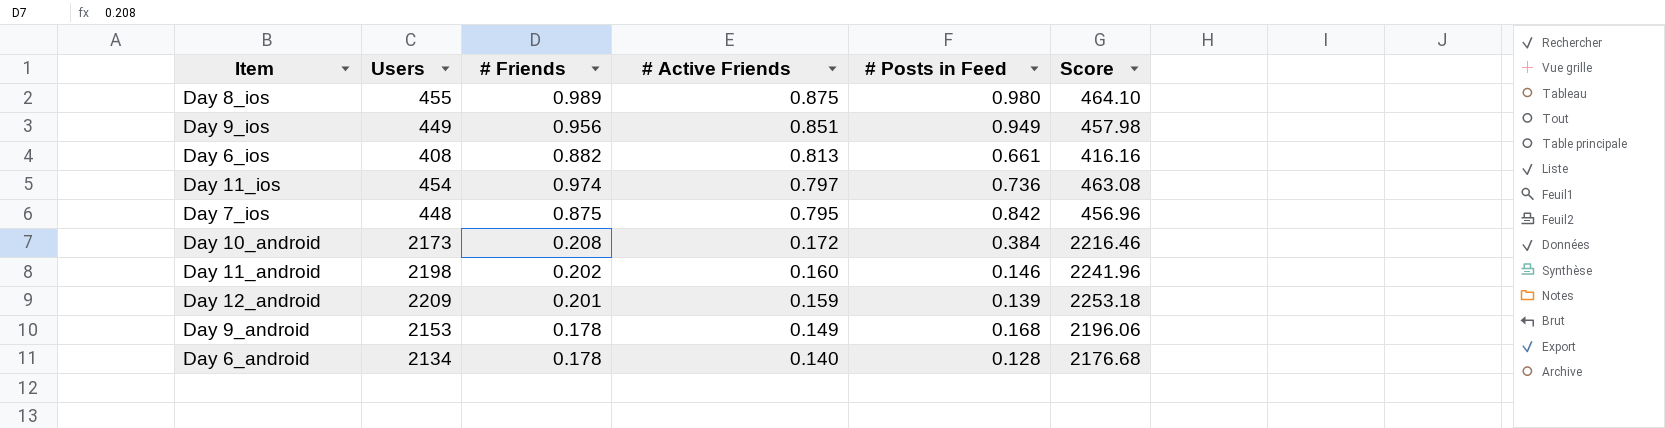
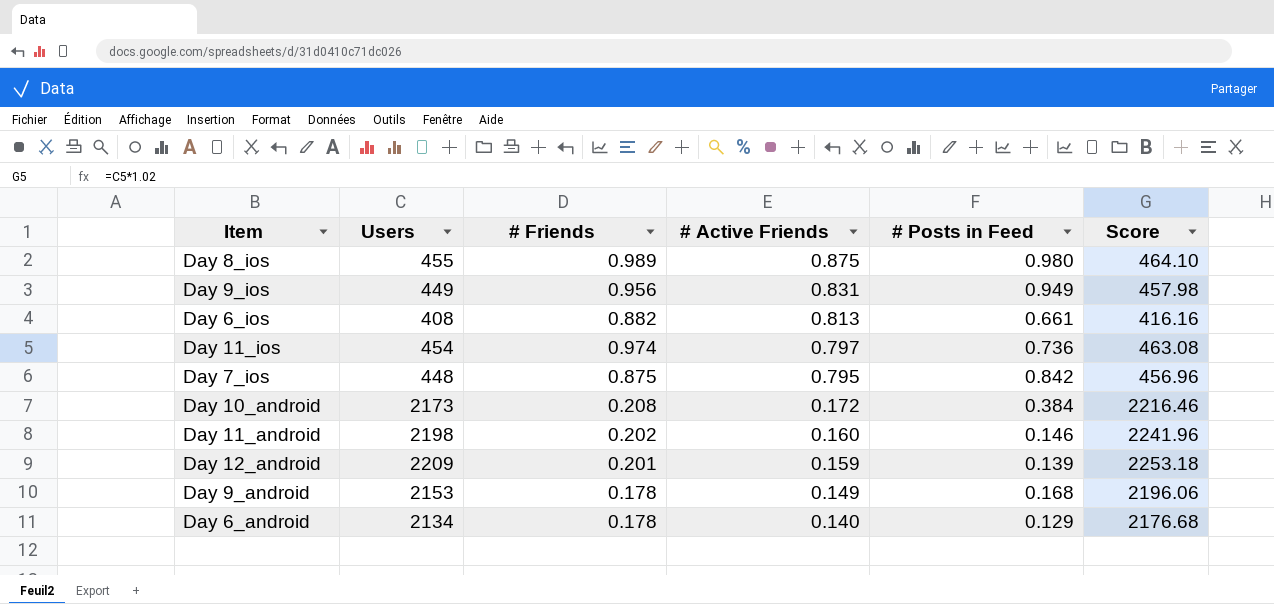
Day 9_ios | # Active Friends: 0.851 -> 0.831
Day 6_android | # Posts in Feed: 0.128 -> 0.129

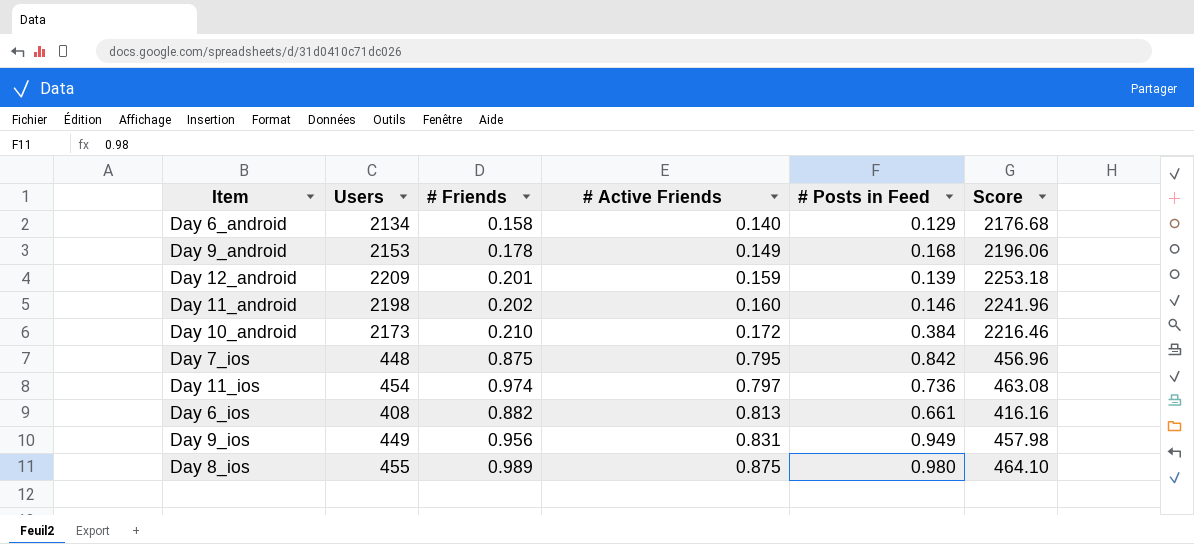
row order: # Active Friends descending -> # Active Friends ascending
Day 6_android | # Friends: 0.178 -> 0.158
Day 10_android | # Friends: 0.208 -> 0.210

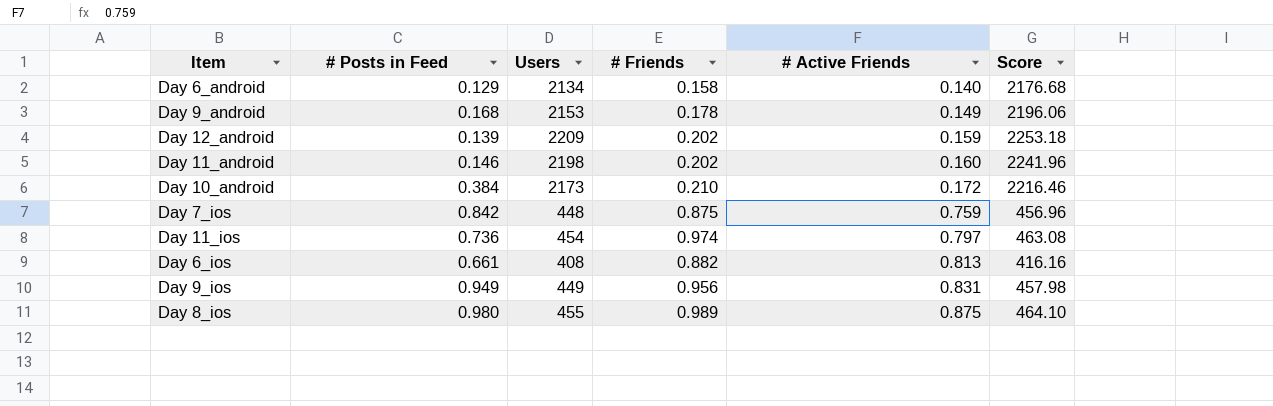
column # Posts in Feed | position: 5 -> 2
Day 12_android | # Friends: 0.201 -> 0.202
Day 7_ios | # Active Friends: 0.795 -> 0.759

